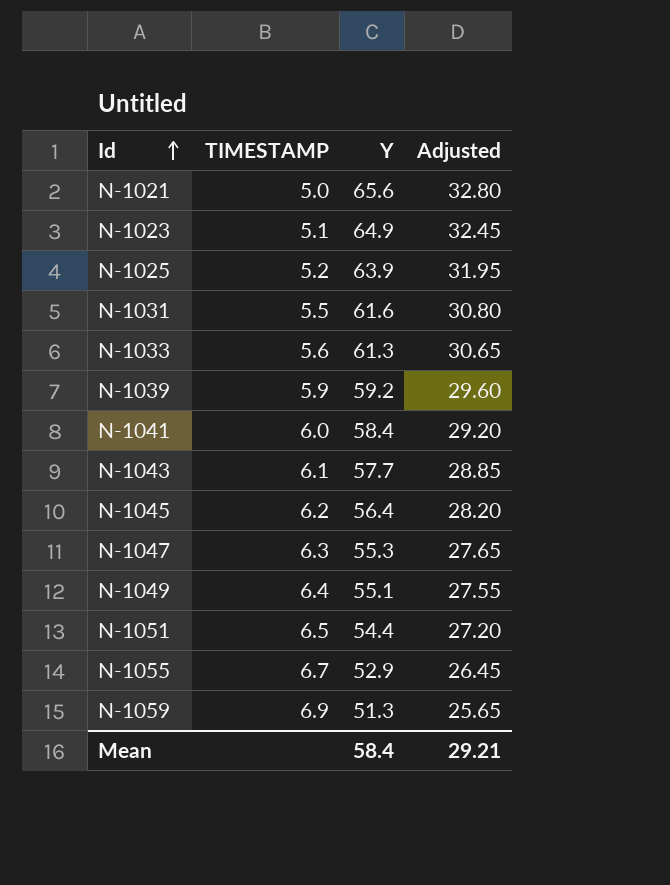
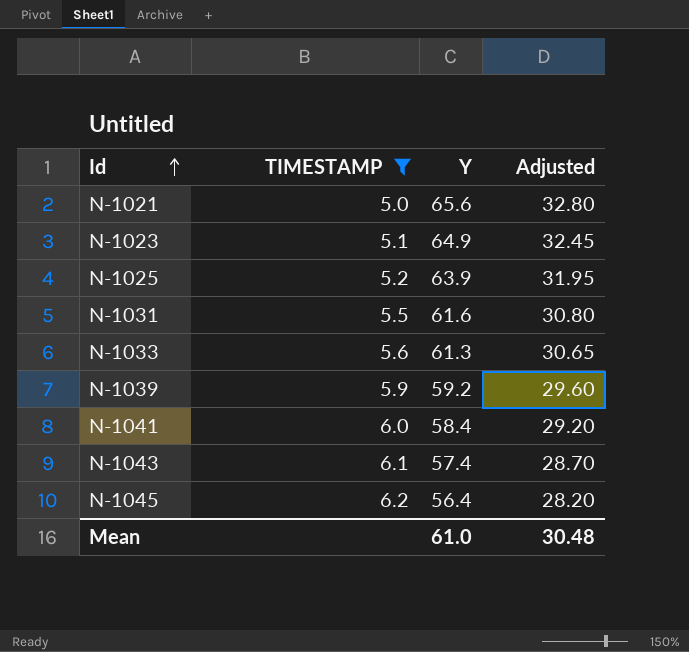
filter: none -> TIMESTAMP <= 6.2
N-1043 | Y: 57.7 -> 57.4
N-1043 | Adjusted: 28.85 -> 28.70
Mean | Y: 58.4 -> 61.0
Mean | Adjusted: 29.21 -> 30.48

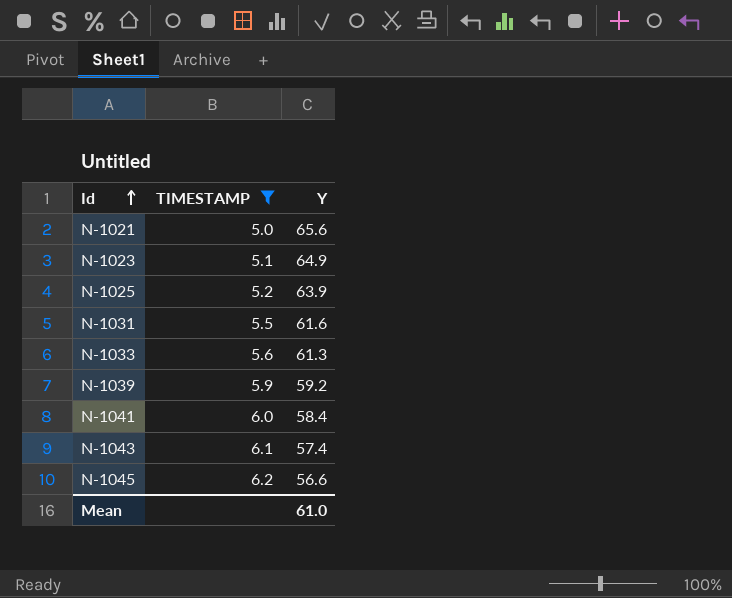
column Adjusted | formula: [Y] * 0.5 -> none
N-1045 | Y: 56.4 -> 56.6

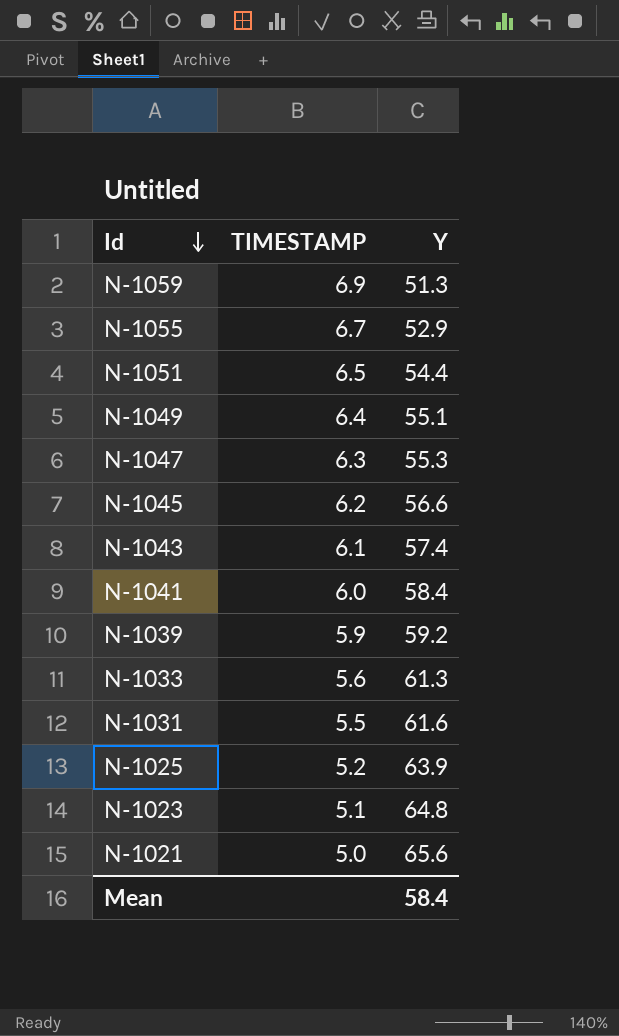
filter: TIMESTAMP <= 6.2 -> none
row order: Id ascending -> Id descending
N-1023 | Y: 64.9 -> 64.8
Mean | Y: 61.0 -> 58.4

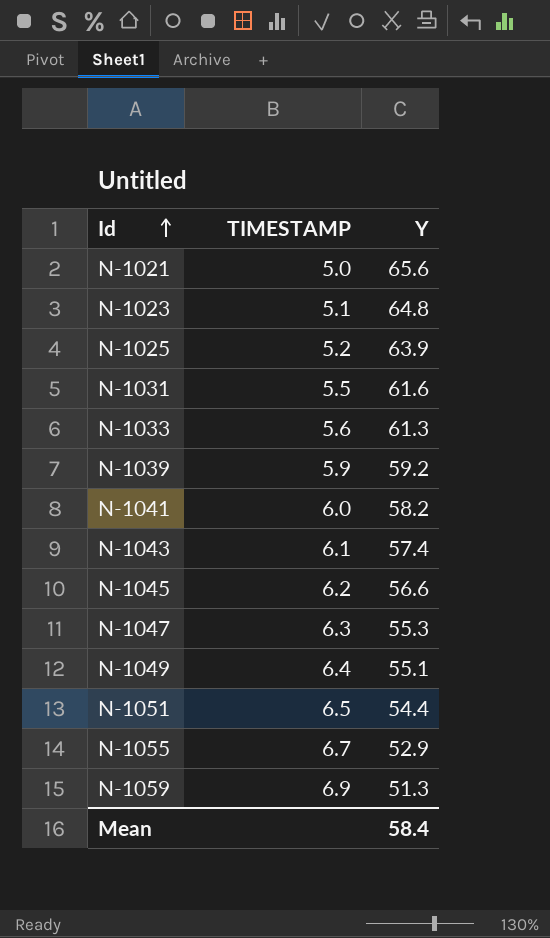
row order: Id descending -> Id ascending
N-1041 | Y: 58.4 -> 58.2

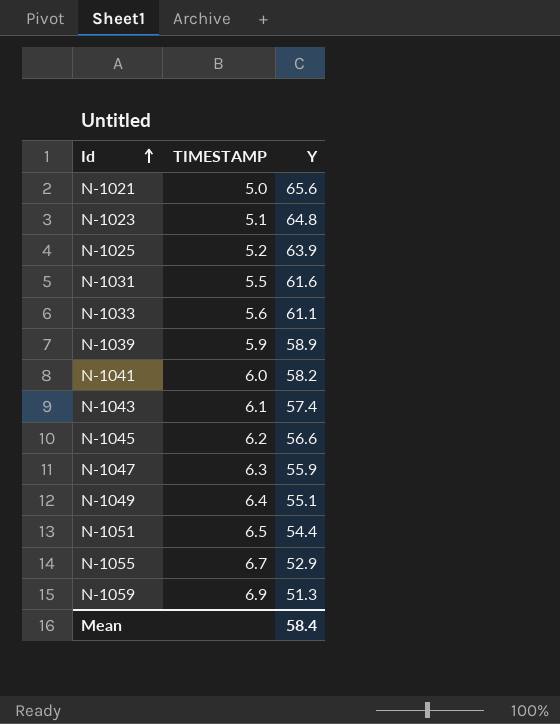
N-1033 | Y: 61.3 -> 61.1
N-1039 | Y: 59.2 -> 58.9
N-1047 | Y: 55.3 -> 55.9

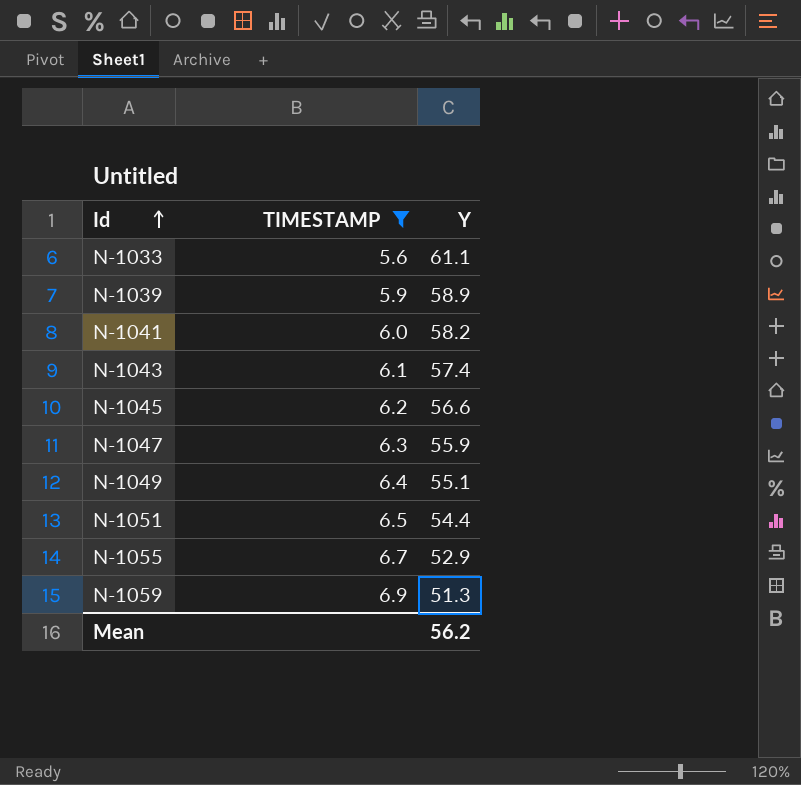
filter: none -> TIMESTAMP >= 5.6
Mean | Y: 58.4 -> 56.2

